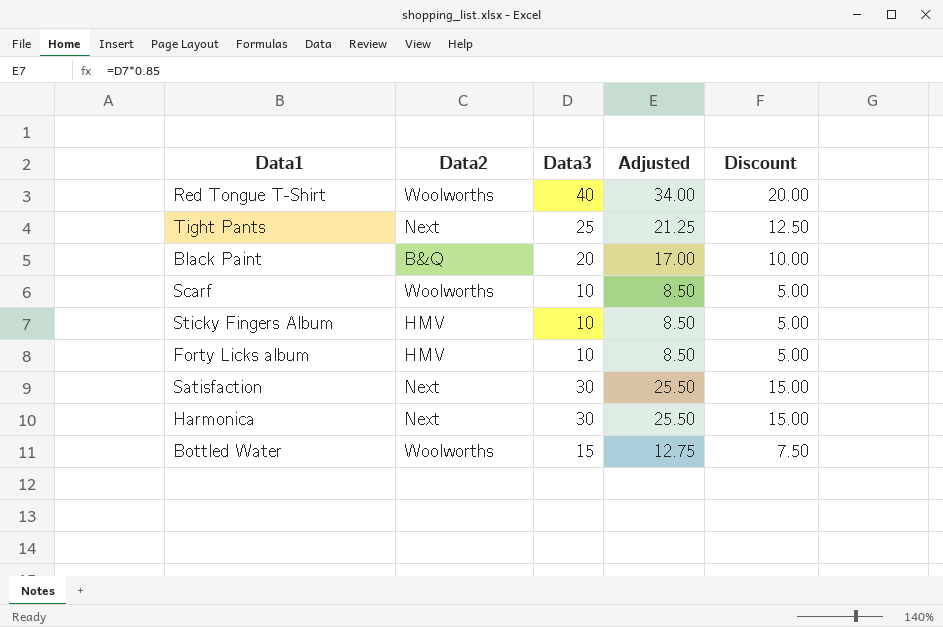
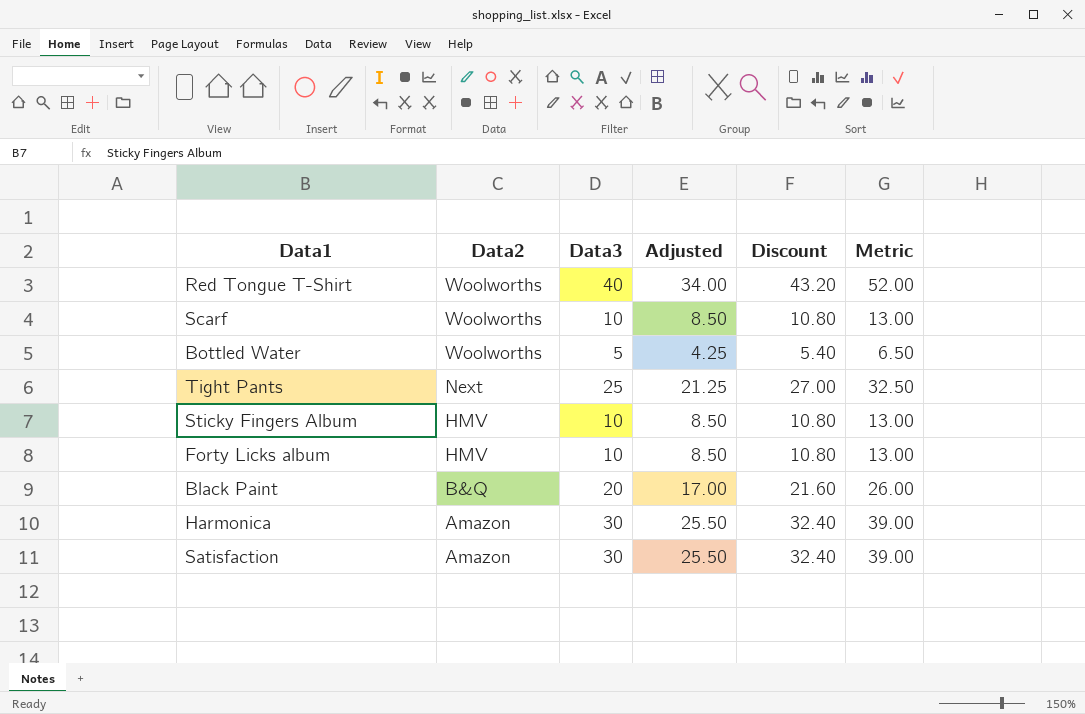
row order: none -> Data2 descending
column Discount | formula: [Data3] * 0.5 -> [Data3] * 1.08
column Metric | formula: none -> [Data3] * 1.3
Bottled Water | Data3: 15 -> 5
Bottled Water | Adjusted: 12.75 -> 4.25
Harmonica | Data2: Next -> Amazon
Satisfaction | Data2: Next -> Amazon

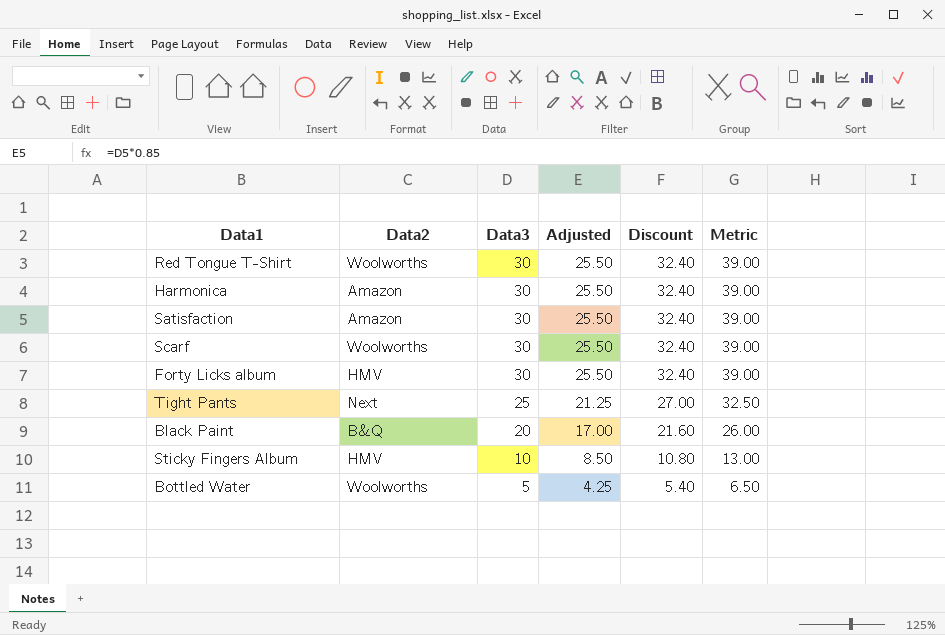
row order: Data2 descending -> Data3 descending
Red Tongue T-Shirt | Data3: 40 -> 30
Red Tongue T-Shirt | Adjusted: 34.00 -> 25.50
Red Tongue T-Shirt | Discount: 43.20 -> 32.40
Red Tongue T-Shirt | Metric: 52.00 -> 39.00
Scarf | Data3: 10 -> 30
Scarf | Adjusted: 8.50 -> 25.50
Scarf | Discount: 10.80 -> 32.40
Scarf | Metric: 13.00 -> 39.00
Forty Licks album | Data3: 10 -> 30
Forty Licks album | Adjusted: 8.50 -> 25.50
Forty Licks album | Discount: 10.80 -> 32.40
Forty Licks album | Metric: 13.00 -> 39.00

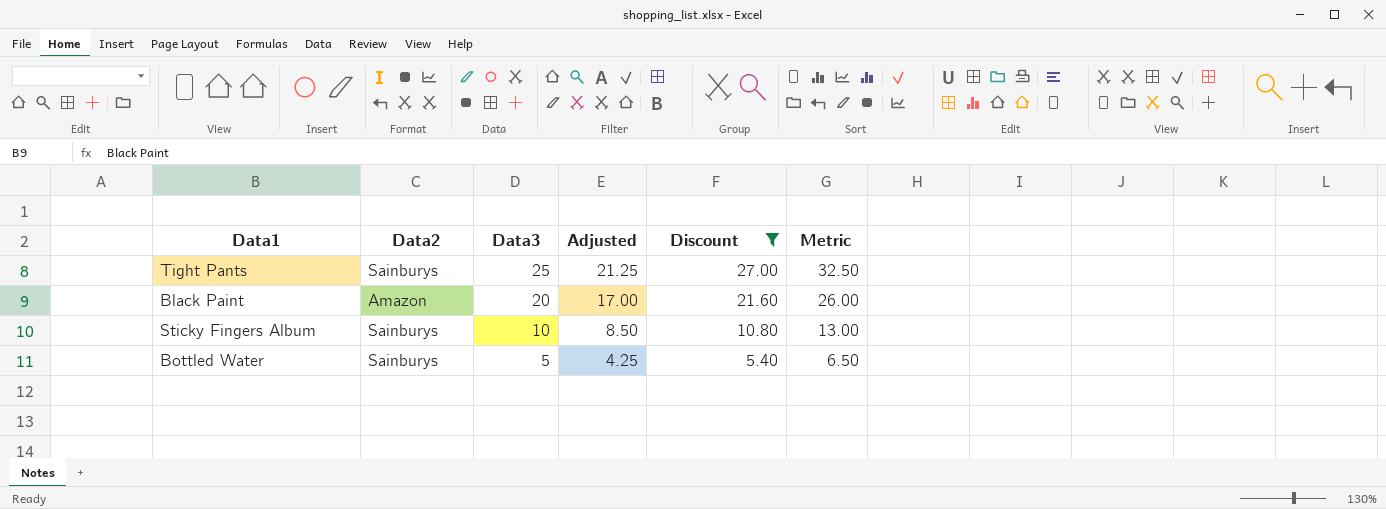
filter: none -> Discount != 32.40
Tight Pants | Data2: Next -> Sainburys
Black Paint | Data2: B&Q -> Amazon
Sticky Fingers Album | Data2: HMV -> Sainburys
Bottled Water | Data2: Woolworths -> Sainburys

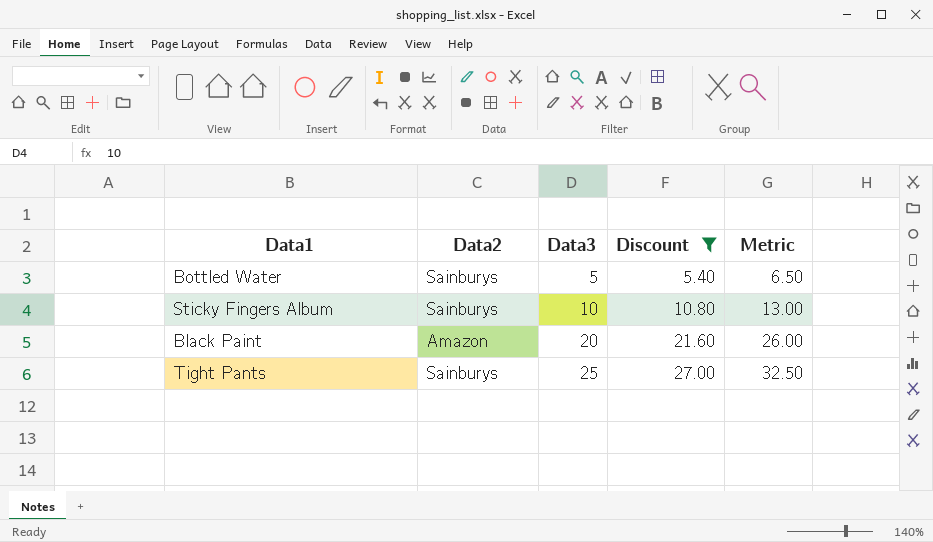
row order: Data3 descending -> Data3 ascending
column Adjusted | formula: [Data3] * 0.85 -> none

